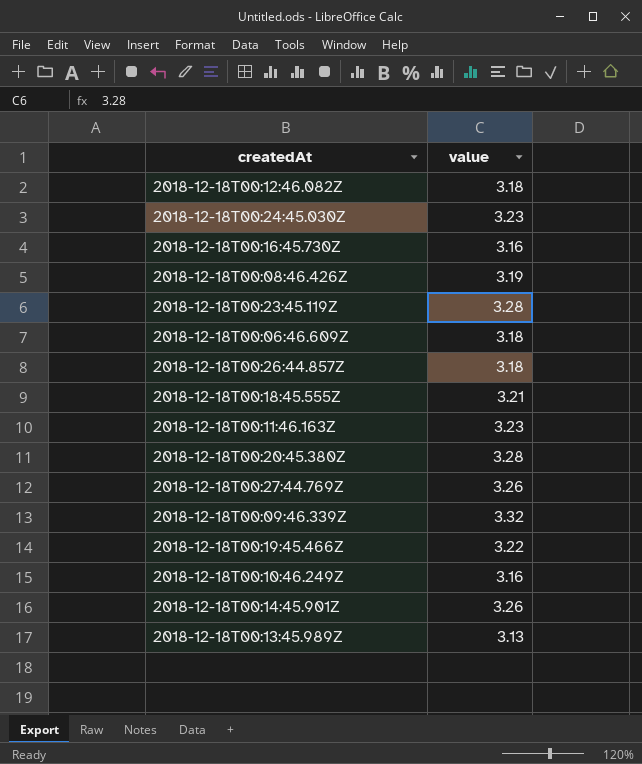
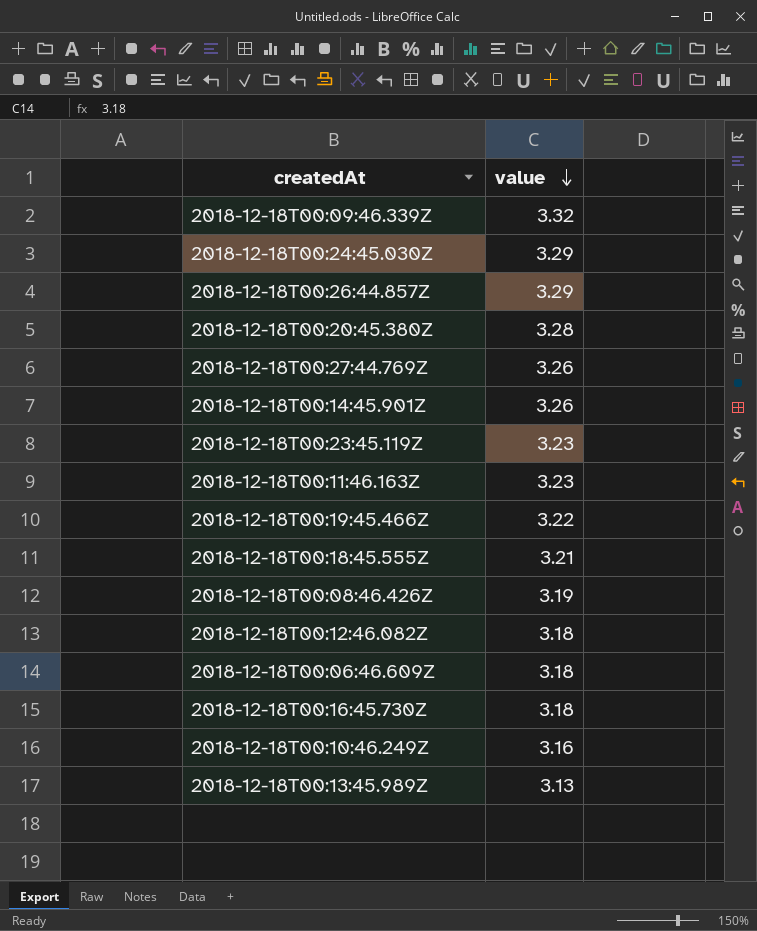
row order: none -> value descending
2018-12-18T00:24:45.030Z | value: 3.23 -> 3.29
2018-12-18T00:26:44.857Z | value: 3.18 -> 3.29
2018-12-18T00:23:45.119Z | value: 3.28 -> 3.23
2018-12-18T00:16:45.730Z | value: 3.16 -> 3.18

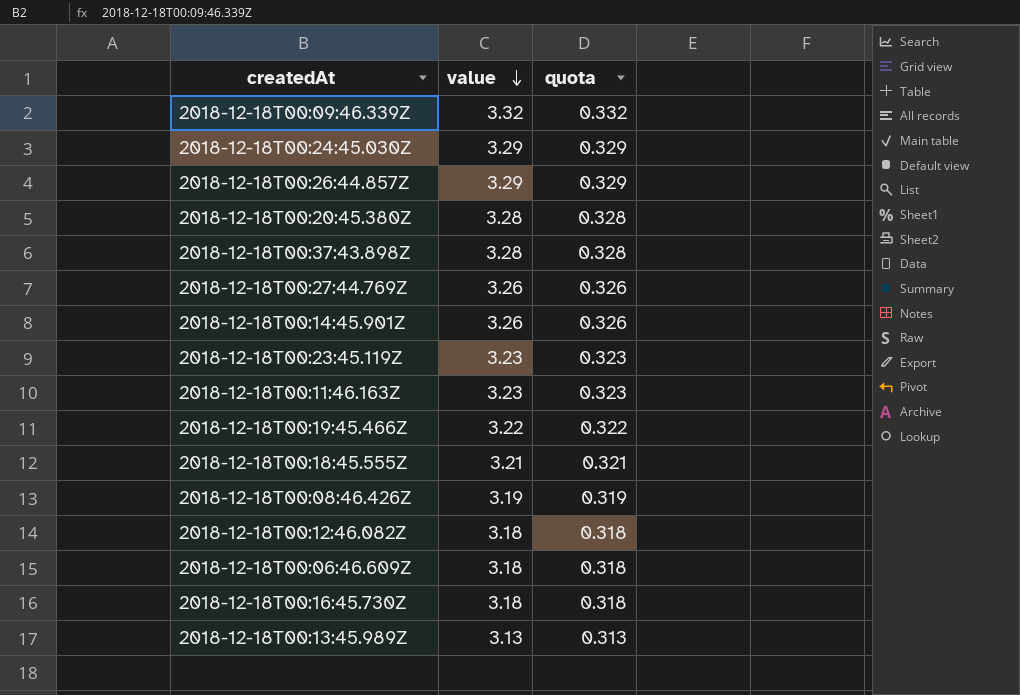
column quota | formula: none -> [value] * 0.1
row 2018-12-18T00:10:46.249Z: 3.16 -> none
row 2018-12-18T00:37:43.898Z: none -> 3.28 | 0.328

